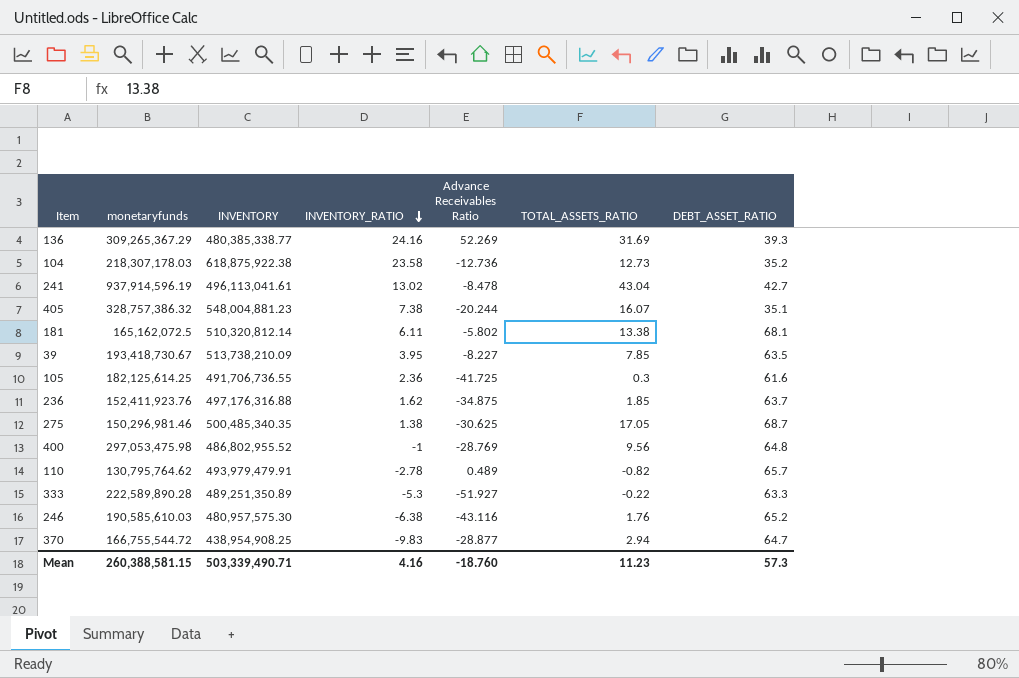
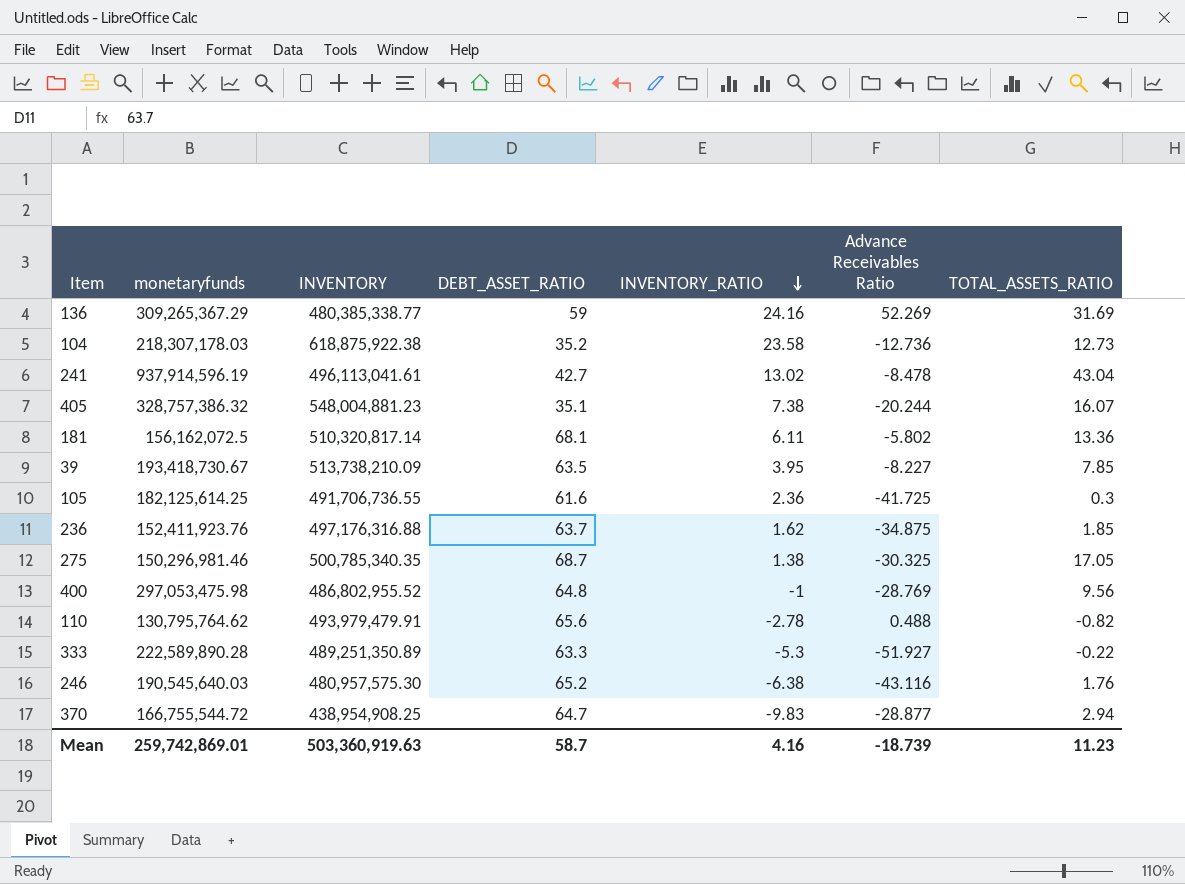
column DEBT_ASSET_RATIO | position: 7 -> 4
136 | DEBT_ASSET_RATIO: 39.3 -> 59
181 | monetaryfunds: 165,162,072.5 -> 156,162,072.5
181 | INVENTORY: 510,320,812.14 -> 510,320,817.14
181 | TOTAL_ASSETS_RATIO: 13.38 -> 13.36
275 | INVENTORY: 500,485,340.35 -> 500,785,340.35
275 | Advance Receivables Ratio: -30.625 -> -30.325
110 | DEBT_ASSET_RATIO: 65.7 -> 65.6
110 | Advance Receivables Ratio: 0.489 -> 0.488
246 | monetaryfunds: 190,585,610.03 -> 190,545,640.03
Mean | monetaryfunds: 260,388,581.15 -> 259,742,869.01
Mean | INVENTORY: 503,339,490.71 -> 503,360,919.63
Mean | DEBT_ASSET_RATIO: 57.3 -> 58.7
Mean | Advance Receivables Ratio: -18.760 -> -18.739

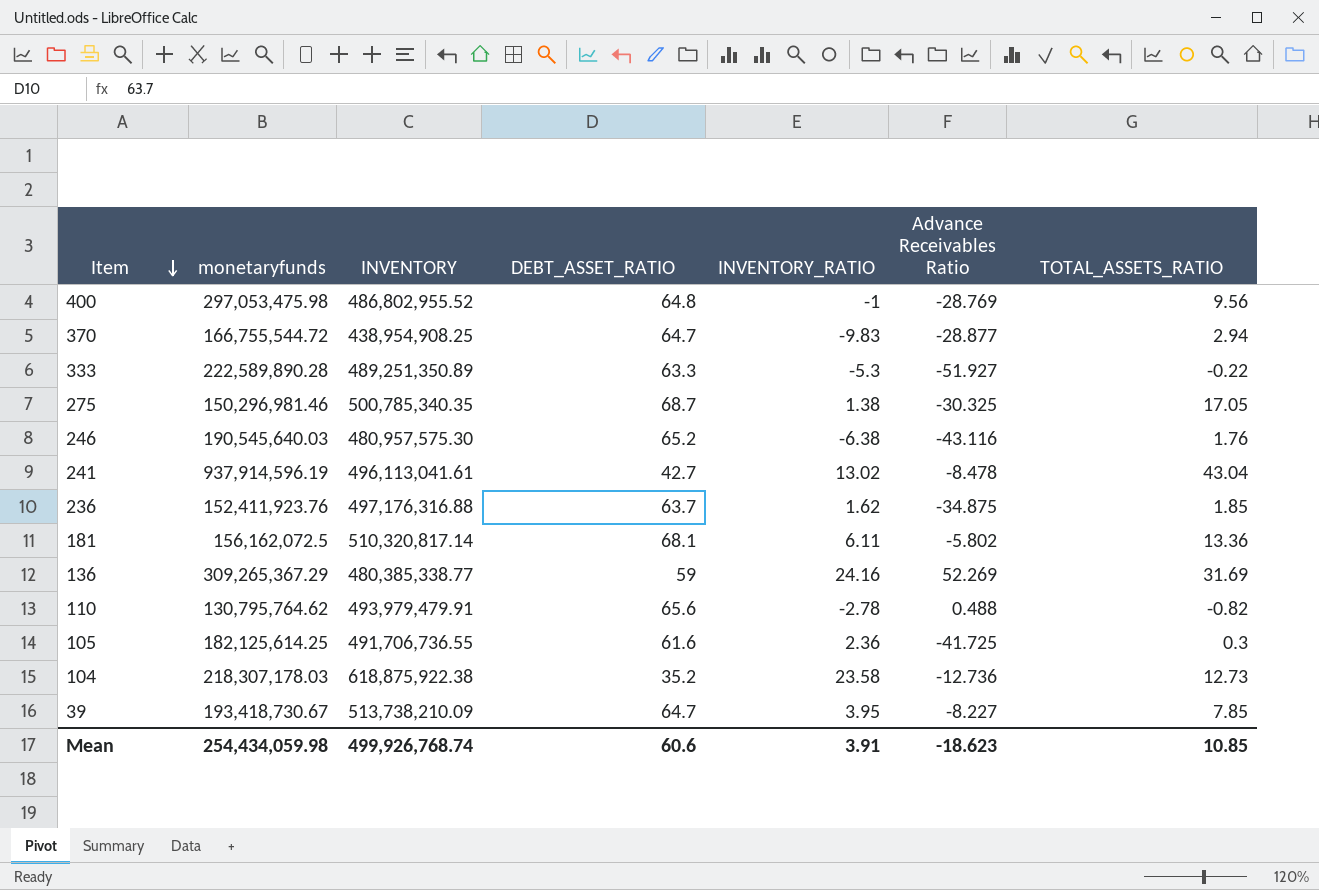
row order: INVENTORY_RATIO descending -> Item descending
row 405: 328,757,386.32 | 548,004,881.23 | 35.1 | 7.38 | -20.244 | 16.07 -> none
39 | DEBT_ASSET_RATIO: 63.5 -> 64.7
Mean | monetaryfunds: 259,742,869.01 -> 254,434,059.98
Mean | INVENTORY: 503,360,919.63 -> 499,926,768.74
Mean | DEBT_ASSET_RATIO: 58.7 -> 60.6
Mean | INVENTORY_RATIO: 4.16 -> 3.91
Mean | Advance Receivables Ratio: -18.739 -> -18.623
Mean | TOTAL_ASSETS_RATIO: 11.23 -> 10.85

